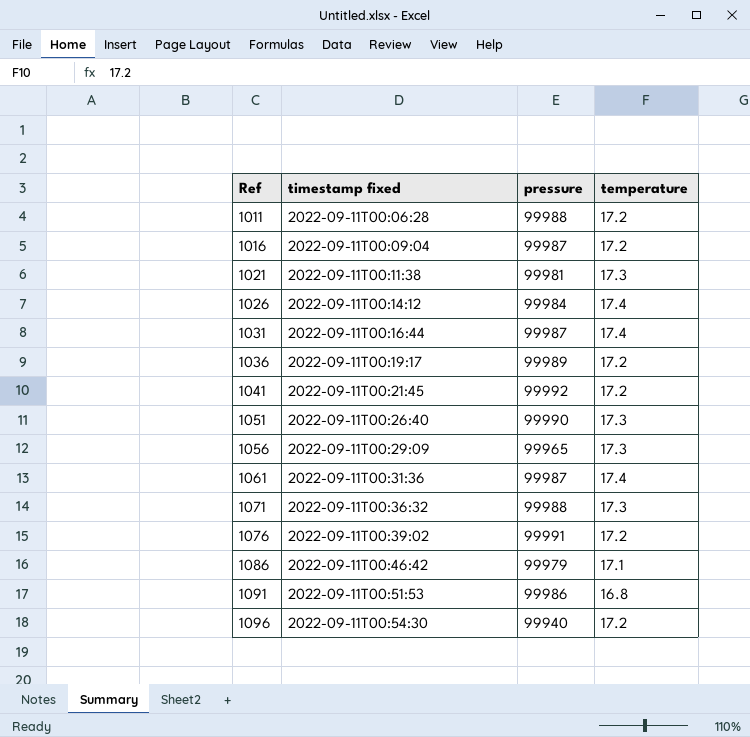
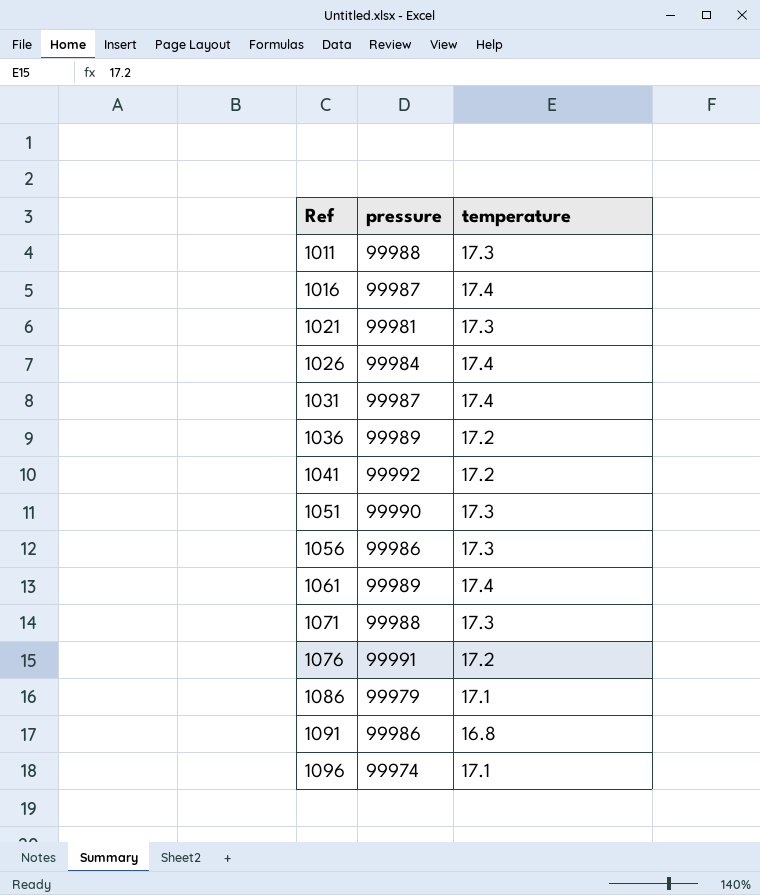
column timestamp fixed | position: 2 -> none
1011 | temperature: 17.2 -> 17.3
1016 | temperature: 17.2 -> 17.4
1056 | pressure: 99965 -> 99986
1061 | pressure: 99987 -> 99989
1096 | pressure: 99940 -> 99974
1096 | temperature: 17.2 -> 17.1

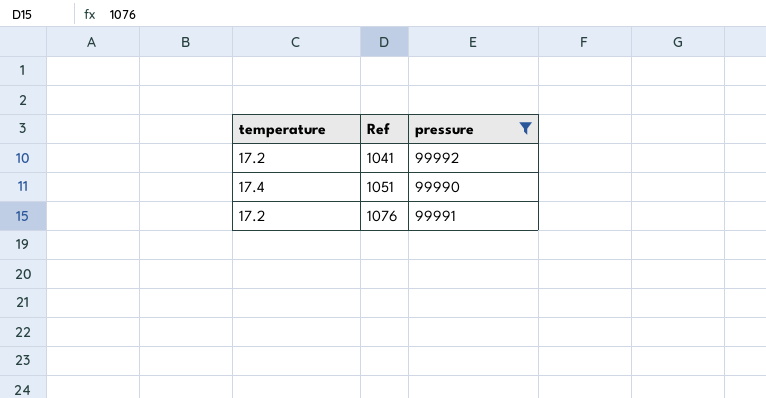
filter: none -> pressure >= 99990
column temperature | position: 3 -> 1
1051 | temperature: 17.3 -> 17.4

